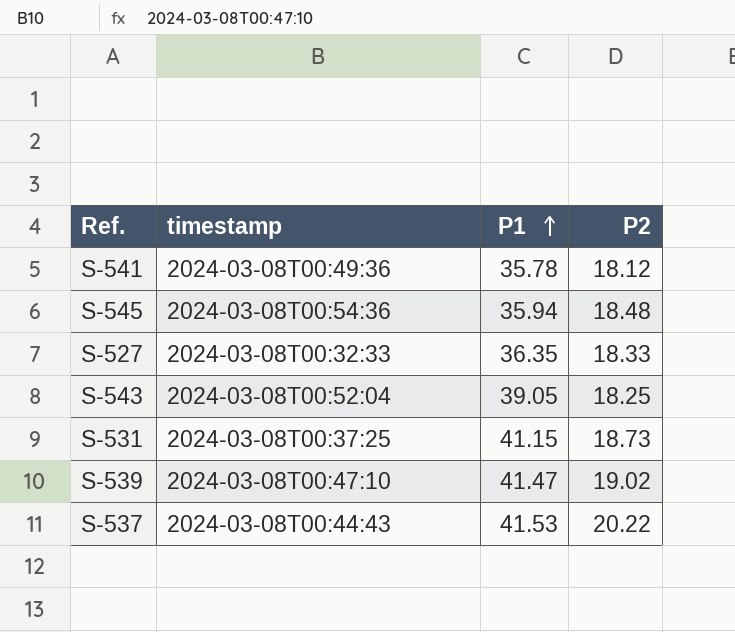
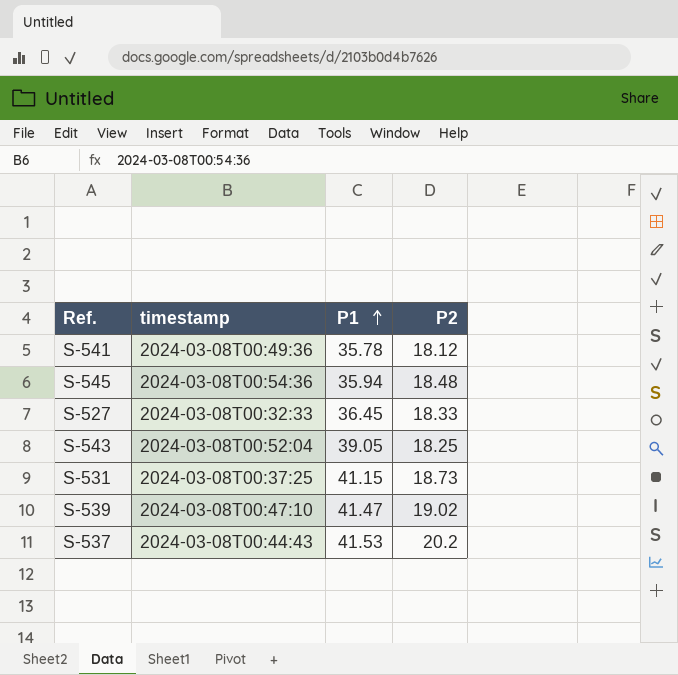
S-527 | P1: 36.35 -> 36.45
S-537 | P2: 20.22 -> 20.2

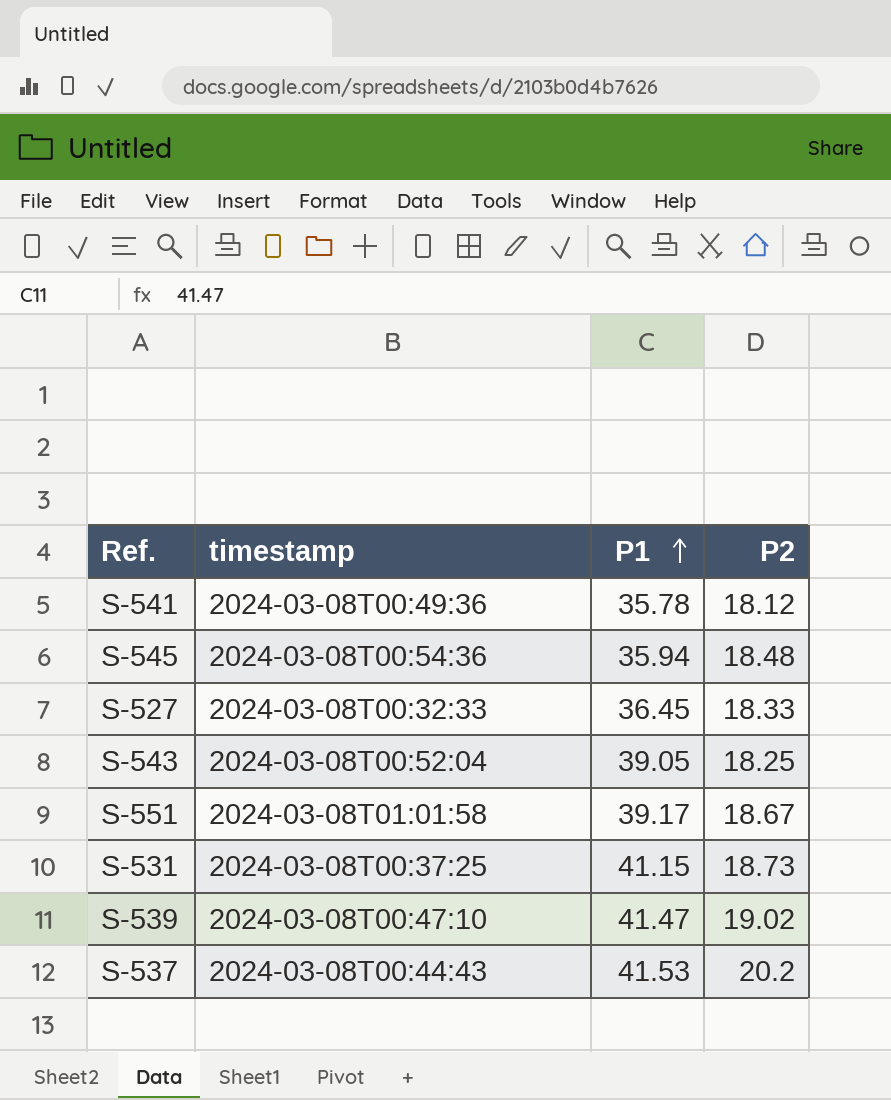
row S-551: none -> 2024-03-08T01:01:58 | 39.17 | 18.67

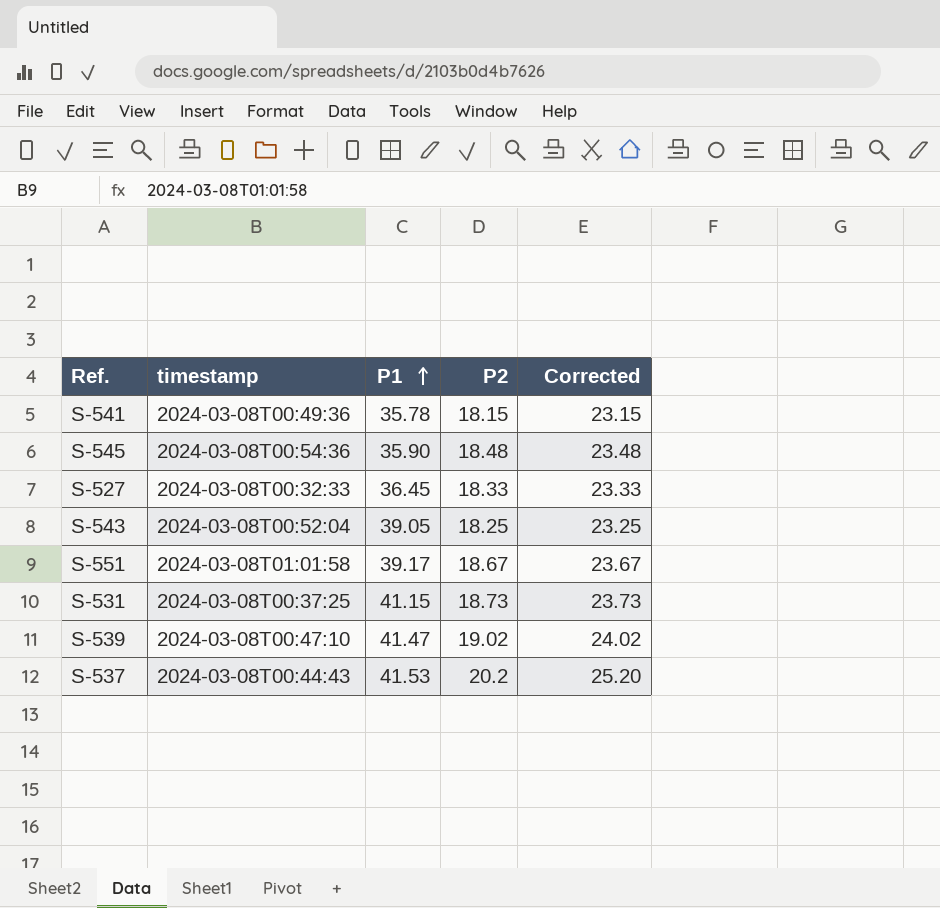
column Corrected | formula: none -> [P2] + 5
S-541 | P2: 18.12 -> 18.15
S-545 | P1: 35.94 -> 35.90

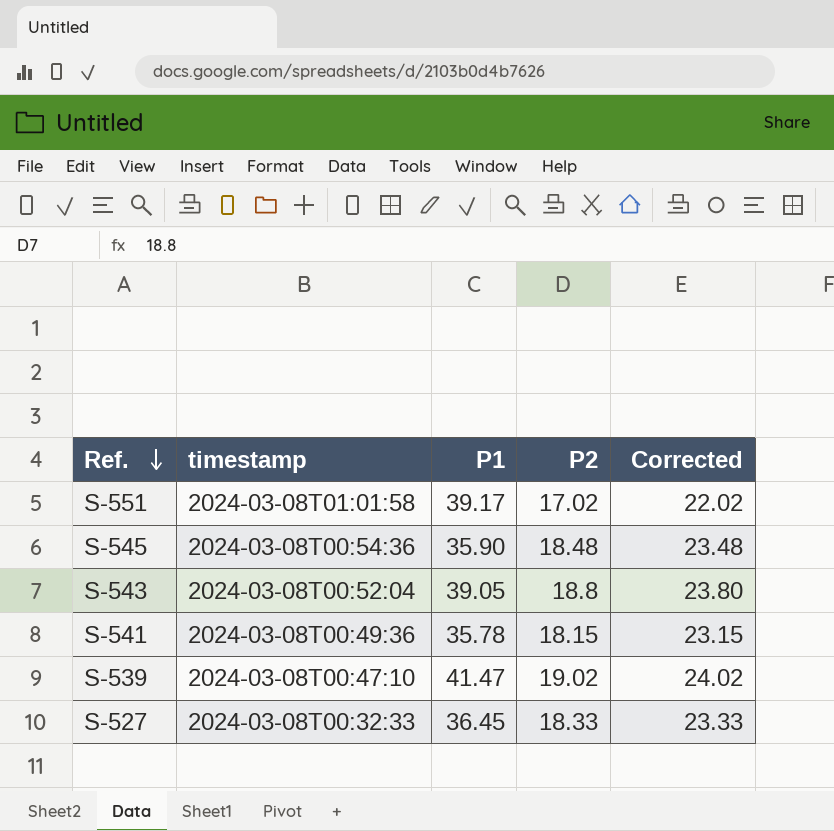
row order: P1 ascending -> Ref. descending
row S-531: 2024-03-08T00:37:25 | 41.15 | 18.73 | 23.73 -> none
row S-537: 2024-03-08T00:44:43 | 41.53 | 20.2 | 25.20 -> none
S-551 | P2: 18.67 -> 17.02
S-551 | Corrected: 23.67 -> 22.02
S-543 | P2: 18.25 -> 18.8
S-543 | Corrected: 23.25 -> 23.80

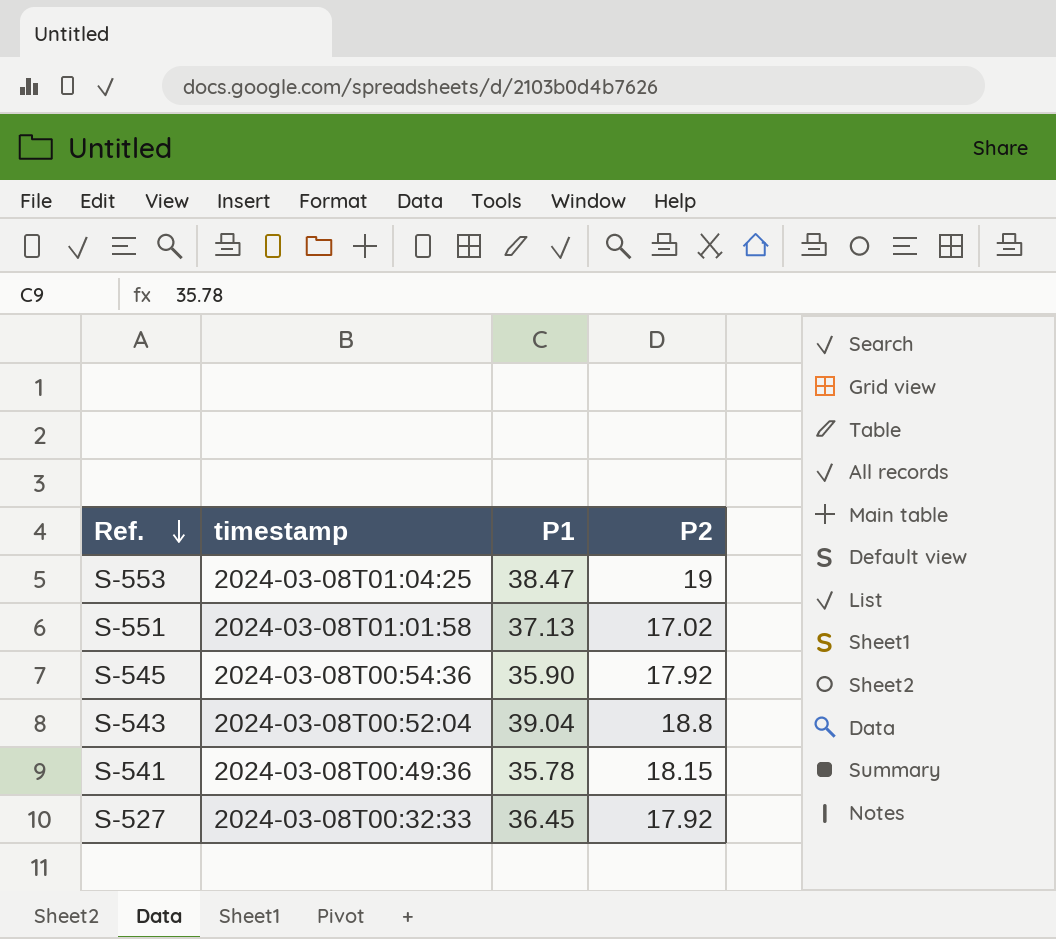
column Corrected | formula: [P2] + 5 -> none
row S-539: 2024-03-08T00:47:10 | 41.47 | 19.02 | 24.02 -> none
row S-553: none -> 2024-03-08T01:04:25 | 38.47 | 19
S-551 | P1: 39.17 -> 37.13
S-545 | P2: 18.48 -> 17.92
S-543 | P1: 39.05 -> 39.04
S-527 | P2: 18.33 -> 17.92

